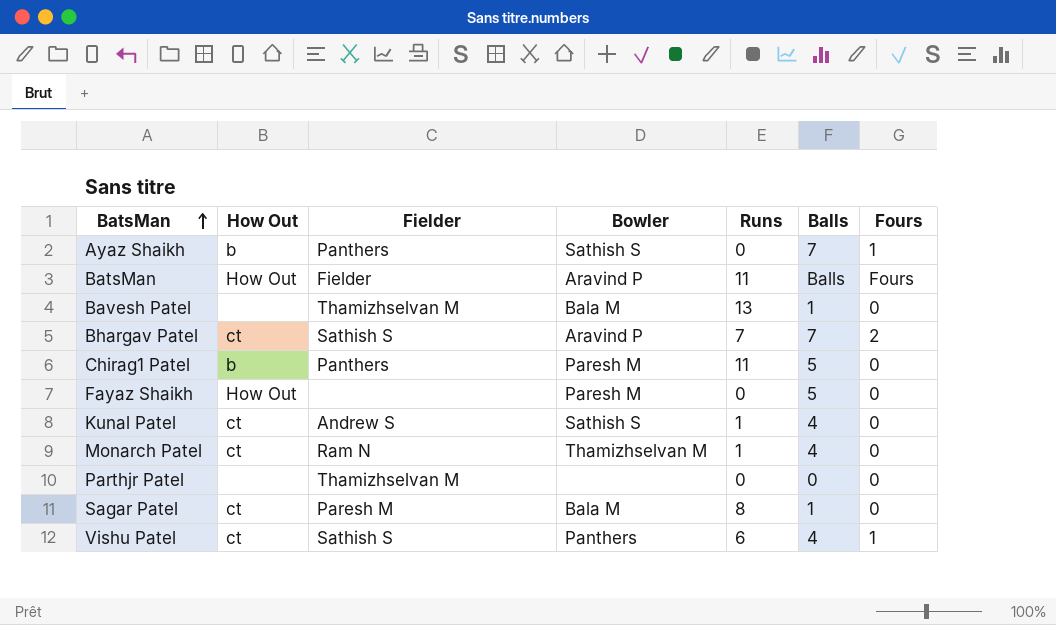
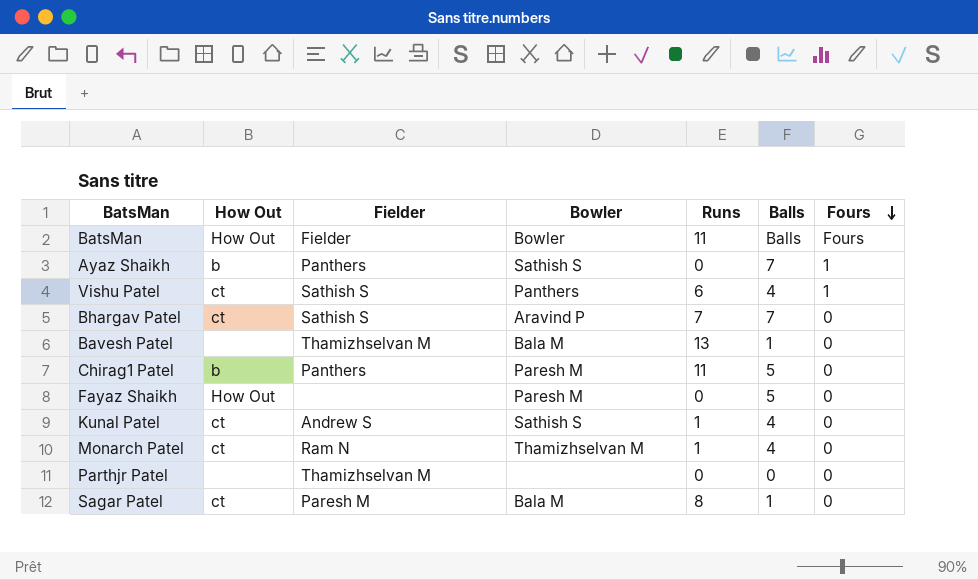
row order: BatsMan ascending -> Fours descending
BatsMan | Bowler: Aravind P -> Bowler
Bhargav Patel | Fours: 2 -> 0

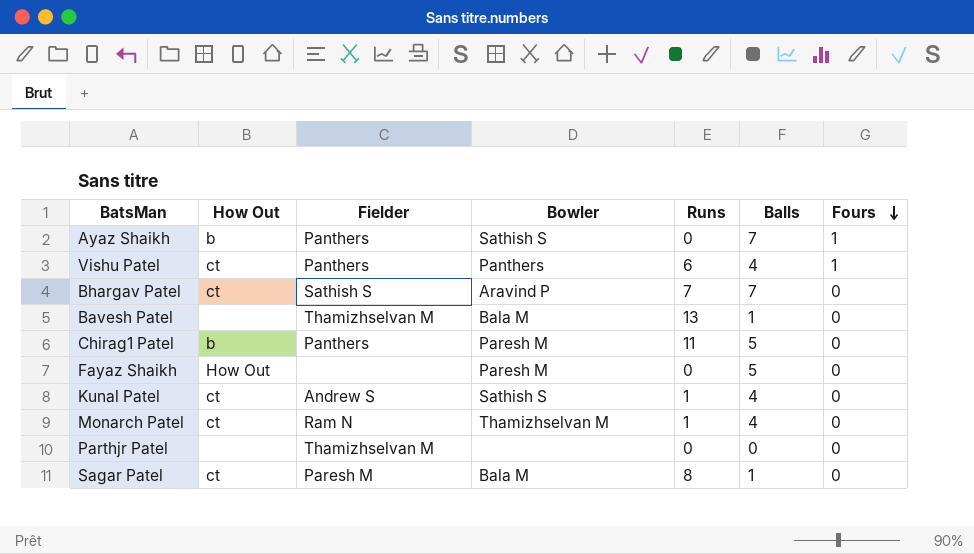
row BatsMan: How Out | Fielder | Bowler | 11 | Balls | Fours -> none
Vishu Patel | Fielder: Sathish S -> Panthers

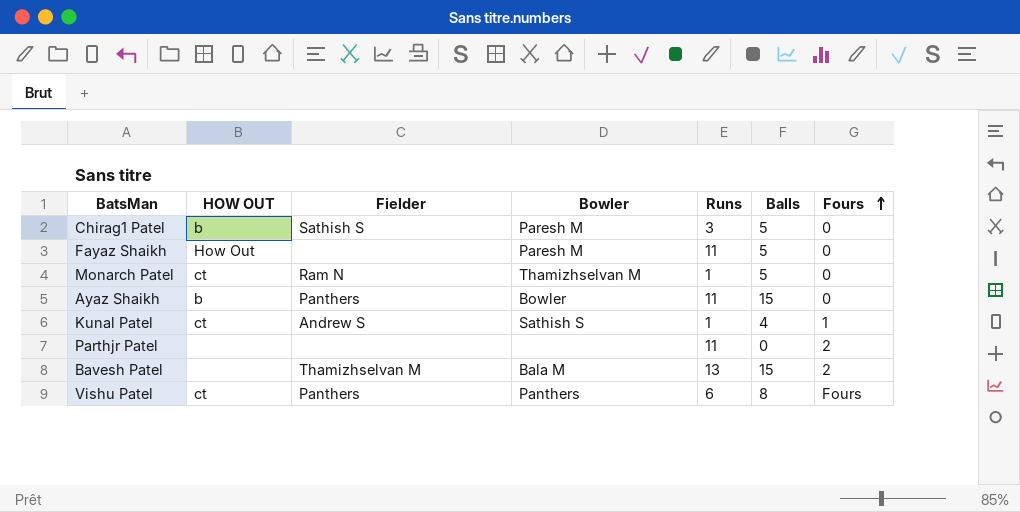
row order: Fours descending -> Fours ascending
column name: How Out -> HOW OUT
row Bhargav Patel: ct | Sathish S | Aravind P | 7 | 7 | 0 -> none
row Sagar Patel: ct | Paresh M | Bala M | 8 | 1 | 0 -> none
Chirag1 Patel | Fielder: Panthers -> Sathish S
Chirag1 Patel | Runs: 11 -> 3
Fayaz Shaikh | Runs: 0 -> 11
Monarch Patel | Balls: 4 -> 5
Ayaz Shaikh | Bowler: Sathish S -> Bowler
Ayaz Shaikh | Runs: 0 -> 11
Ayaz Shaikh | Balls: 7 -> 15
Ayaz Shaikh | Fours: 1 -> 0
Kunal Patel | Fours: 0 -> 1
Parthjr Patel | Fielder: Thamizhselvan M -> none
Parthjr Patel | Runs: 0 -> 11
Parthjr Patel | Fours: 0 -> 2
Bavesh Patel | Balls: 1 -> 15
Bavesh Patel | Fours: 0 -> 2
Vishu Patel | Balls: 4 -> 8
Vishu Patel | Fours: 1 -> Fours

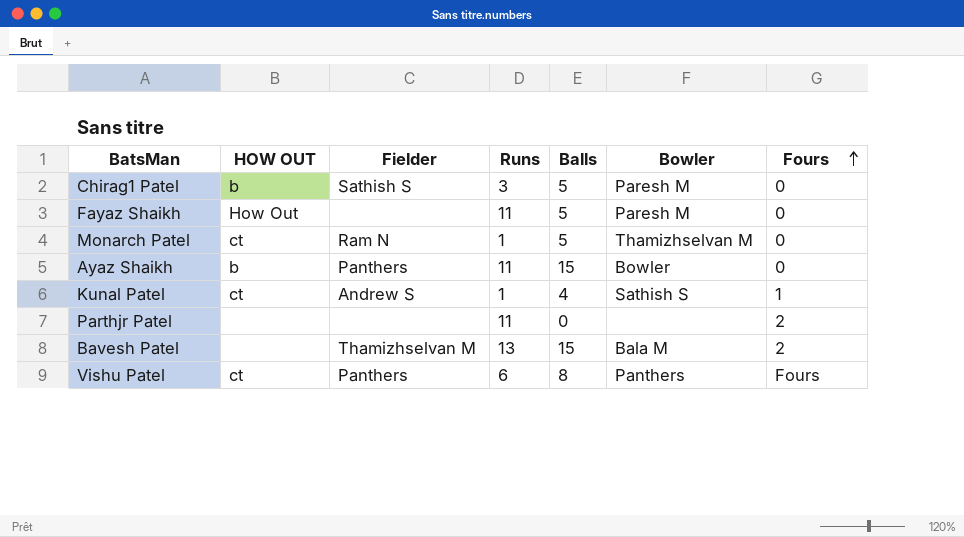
column Bowler | position: 4 -> 6

